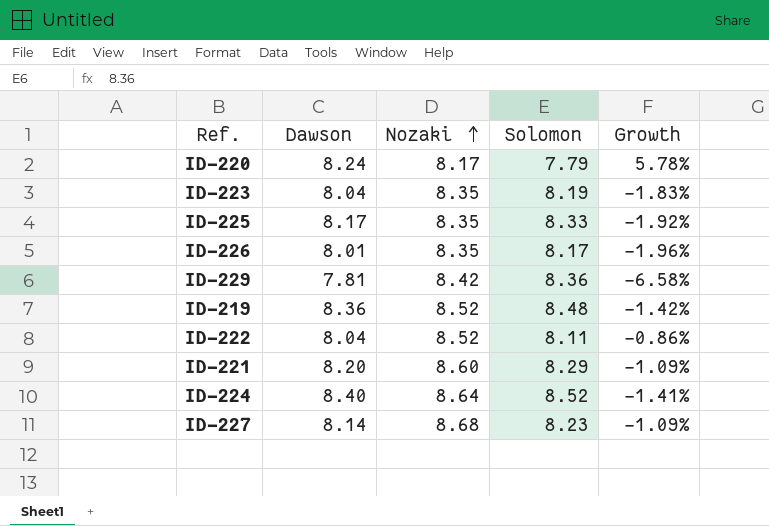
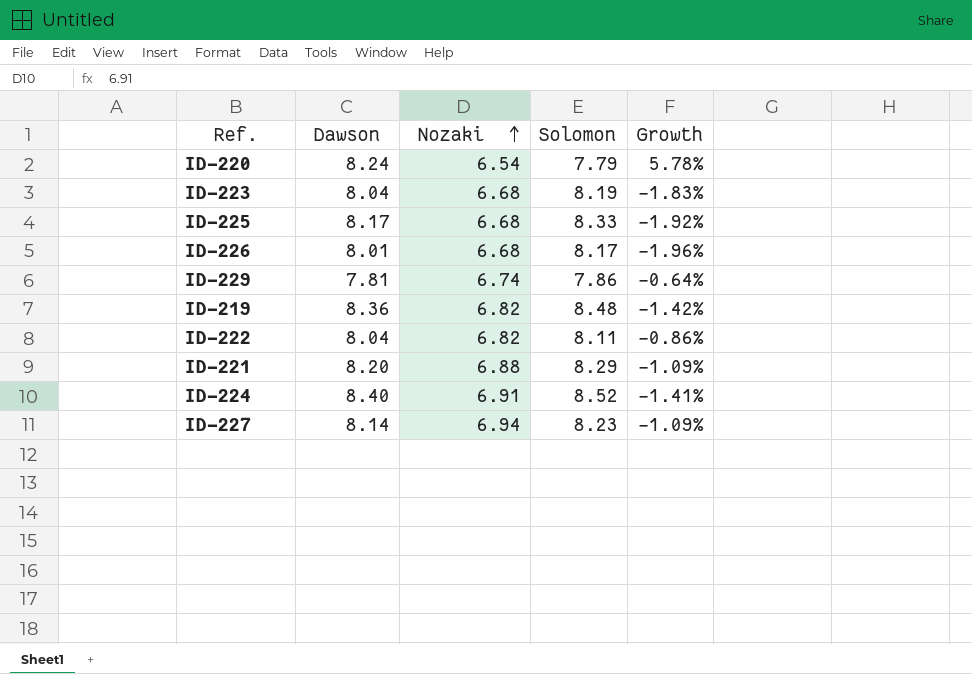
ID-220 | Nozaki: 8.17 -> 6.54
ID-223 | Nozaki: 8.35 -> 6.68
ID-225 | Nozaki: 8.35 -> 6.68
ID-226 | Nozaki: 8.35 -> 6.68
ID-229 | Nozaki: 8.42 -> 6.74
ID-229 | Solomon: 8.36 -> 7.86
ID-229 | Growth: -6.58% -> -0.64%
ID-219 | Nozaki: 8.52 -> 6.82
ID-222 | Nozaki: 8.52 -> 6.82
ID-221 | Nozaki: 8.60 -> 6.88
ID-224 | Nozaki: 8.64 -> 6.91
ID-227 | Nozaki: 8.68 -> 6.94

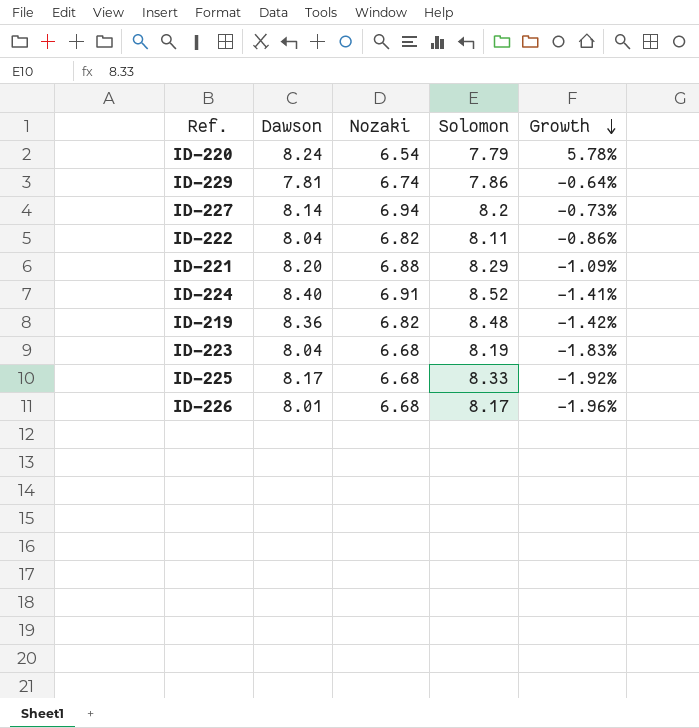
row order: Nozaki ascending -> Growth descending
ID-227 | Solomon: 8.23 -> 8.2
ID-227 | Growth: -1.09% -> -0.73%

